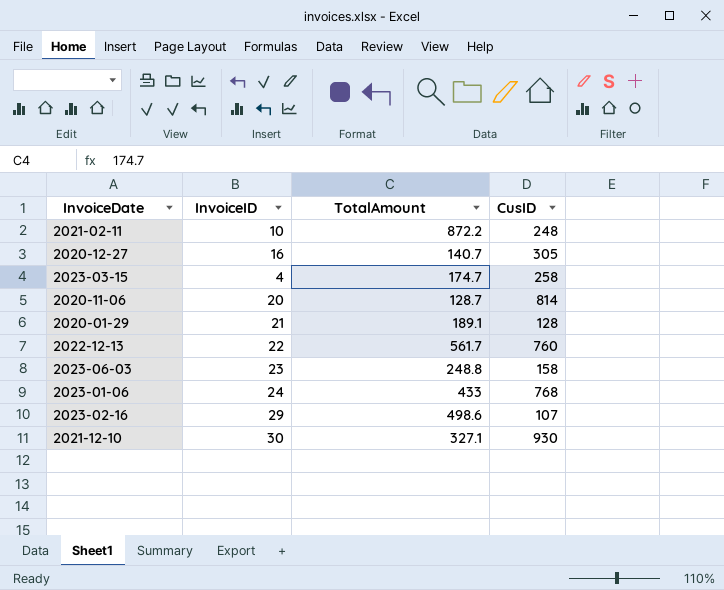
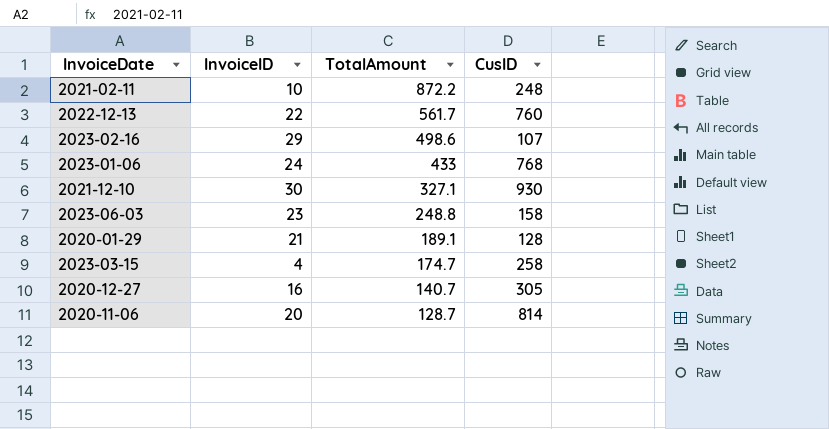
row order: none -> TotalAmount descending

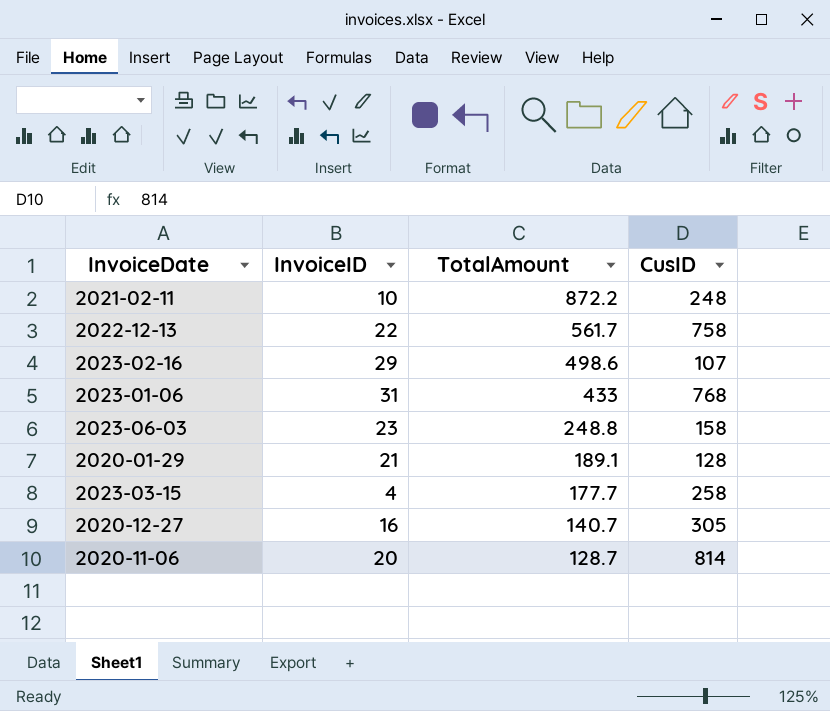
row 2021-12-10: 30 | 327.1 | 930 -> none
2022-12-13 | CusID: 760 -> 758
2023-01-06 | InvoiceID: 24 -> 31
2023-03-15 | TotalAmount: 174.7 -> 177.7

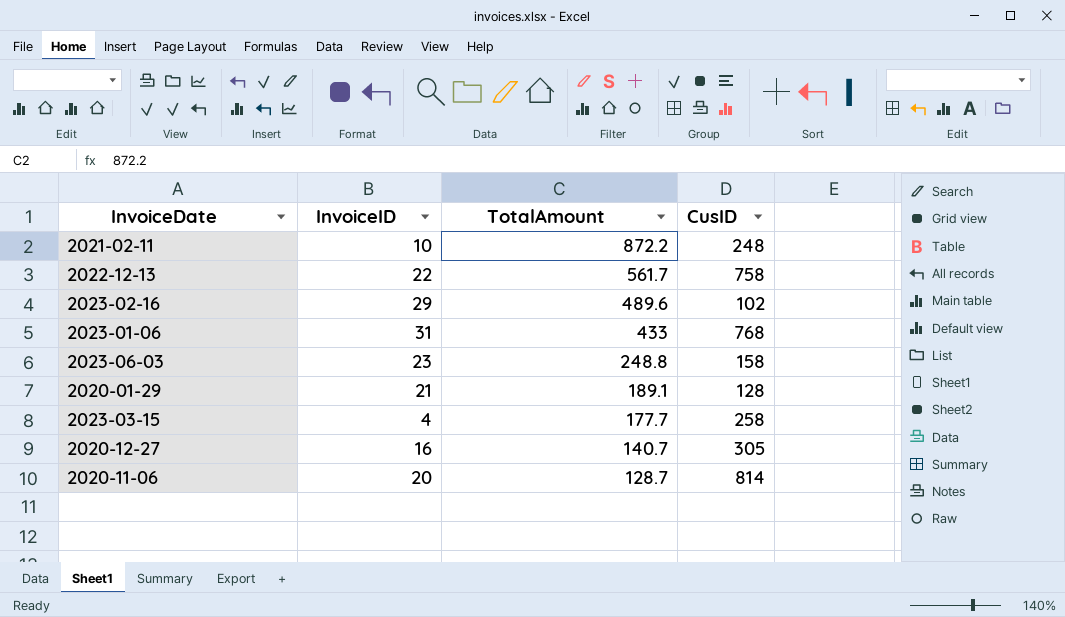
2023-02-16 | TotalAmount: 498.6 -> 489.6
2023-02-16 | CusID: 107 -> 102

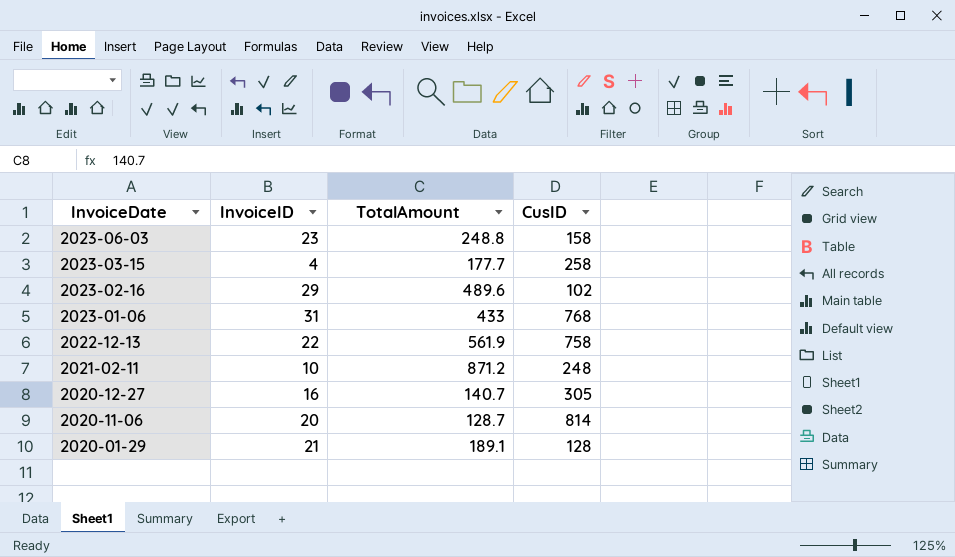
row order: TotalAmount descending -> InvoiceDate descending
2022-12-13 | TotalAmount: 561.7 -> 561.9
2021-02-11 | TotalAmount: 872.2 -> 871.2

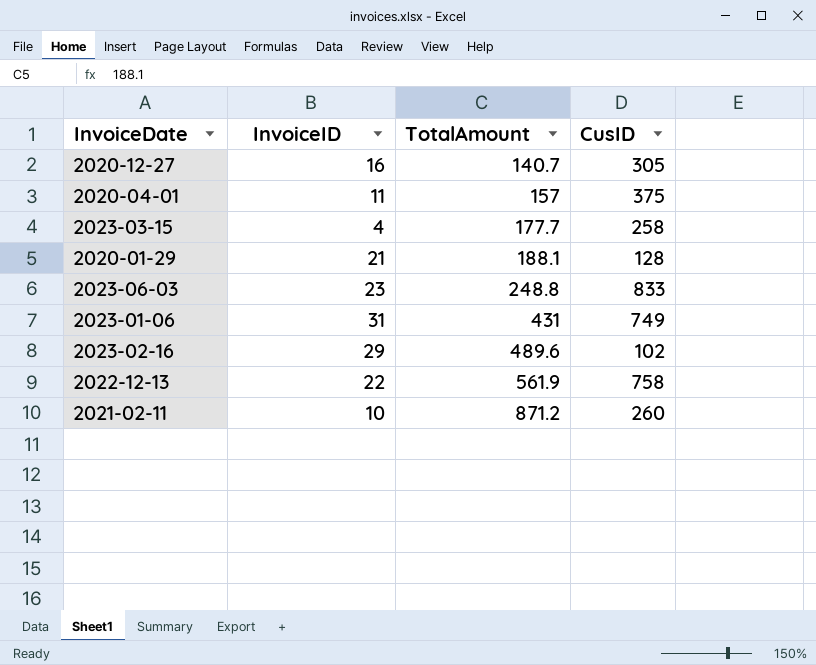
row order: InvoiceDate descending -> TotalAmount ascending
row 2020-11-06: 20 | 128.7 | 814 -> none
row 2020-04-01: none -> 11 | 157 | 375
2020-01-29 | TotalAmount: 189.1 -> 188.1
2023-06-03 | CusID: 158 -> 833
2023-01-06 | TotalAmount: 433 -> 431
2023-01-06 | CusID: 768 -> 749
2021-02-11 | CusID: 248 -> 260

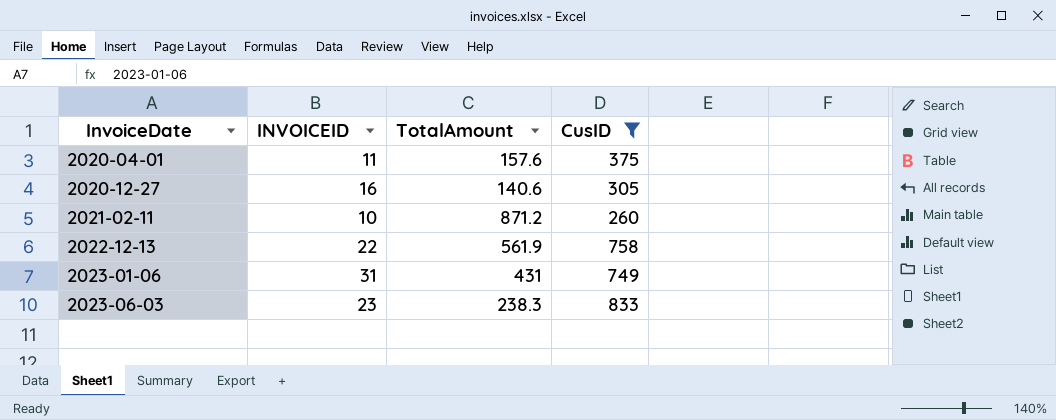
filter: none -> CusID >= 260
row order: TotalAmount ascending -> InvoiceDate ascending
column name: InvoiceID -> INVOICEID
2020-04-01 | TotalAmount: 157 -> 157.6
2020-12-27 | TotalAmount: 140.7 -> 140.6
2023-06-03 | TotalAmount: 248.8 -> 238.3

